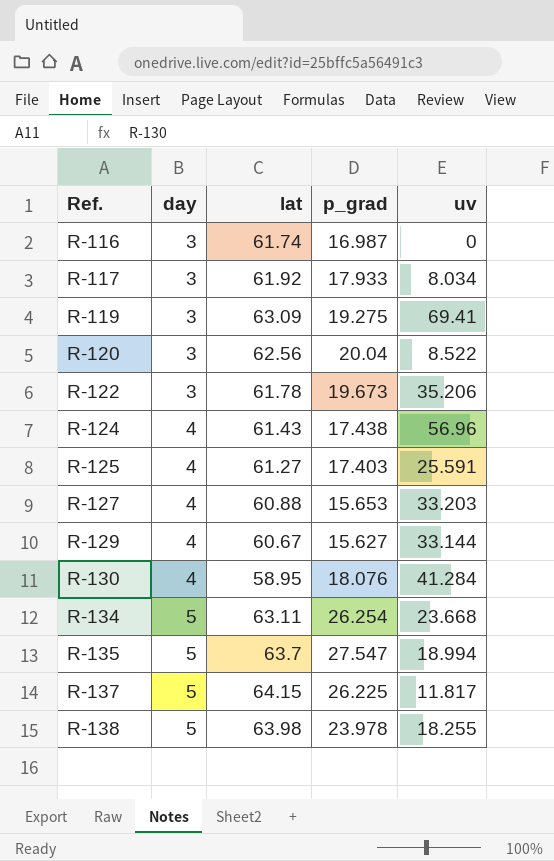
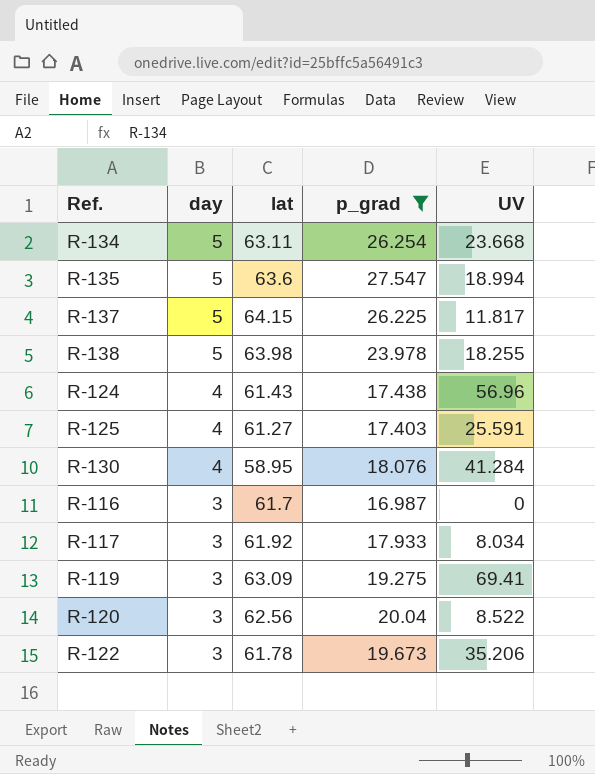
filter: none -> p_grad >= 16.987
row order: Ref. ascending -> day descending
column name: uv -> UV
R-135 | lat: 63.7 -> 63.6
R-116 | lat: 61.74 -> 61.7

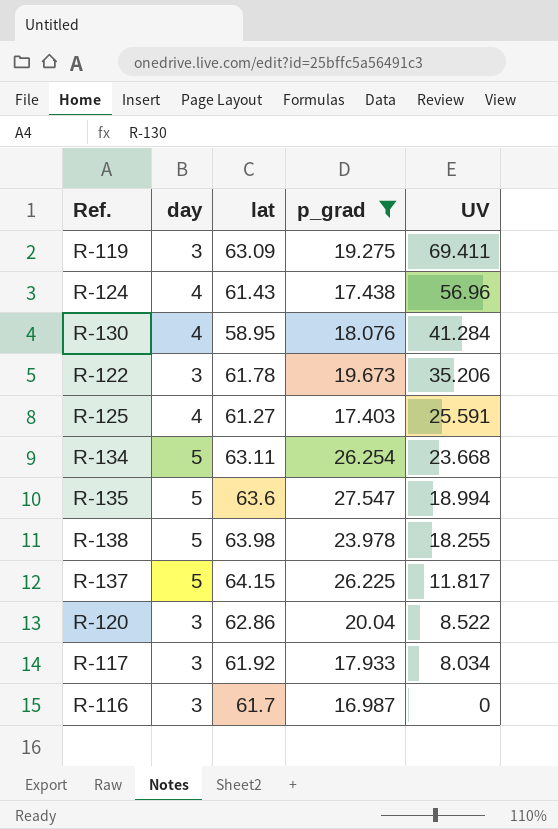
row order: day descending -> UV descending
R-119 | UV: 69.41 -> 69.411
R-120 | lat: 62.56 -> 62.86

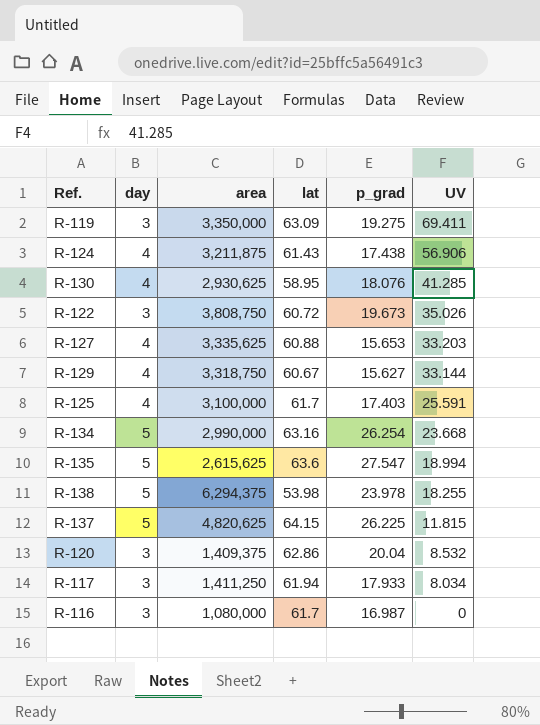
filter: p_grad >= 16.987 -> none
column area | position: none -> 3
R-124 | UV: 56.96 -> 56.906
R-130 | UV: 41.284 -> 41.285
R-122 | lat: 61.78 -> 60.72
R-122 | UV: 35.206 -> 35.026
R-125 | lat: 61.27 -> 61.7
R-134 | lat: 63.11 -> 63.16
R-138 | lat: 63.98 -> 53.98
R-137 | UV: 11.817 -> 11.815
R-120 | UV: 8.522 -> 8.532
R-117 | lat: 61.92 -> 61.94

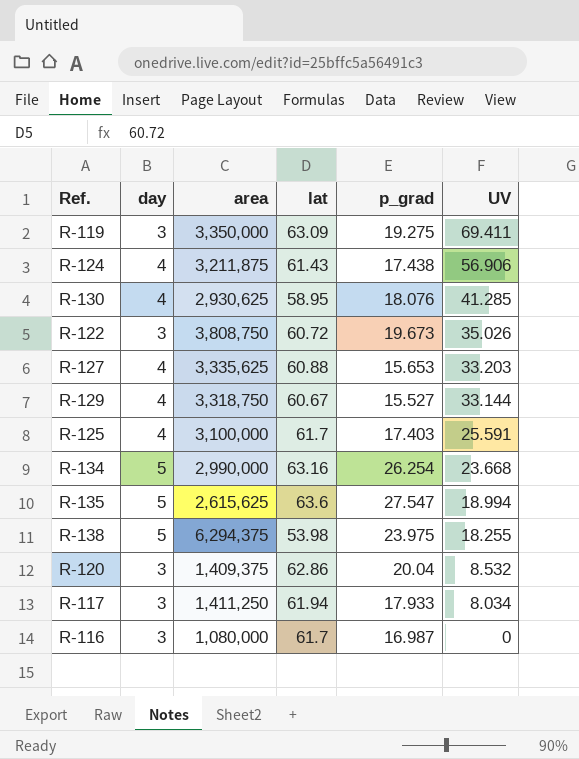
row R-137: 5 | 4,820,625 | 64.15 | 26.225 | 11.815 -> none
R-129 | p_grad: 15.627 -> 15.527
R-138 | p_grad: 23.978 -> 23.975

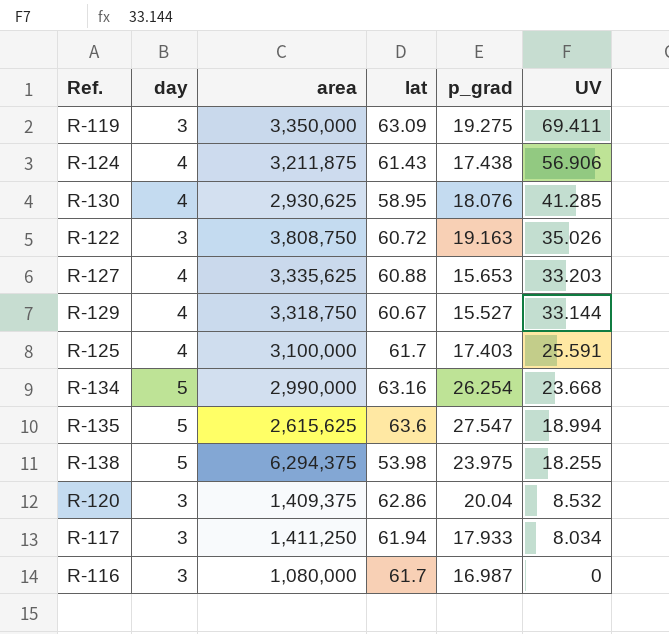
R-122 | p_grad: 19.673 -> 19.163

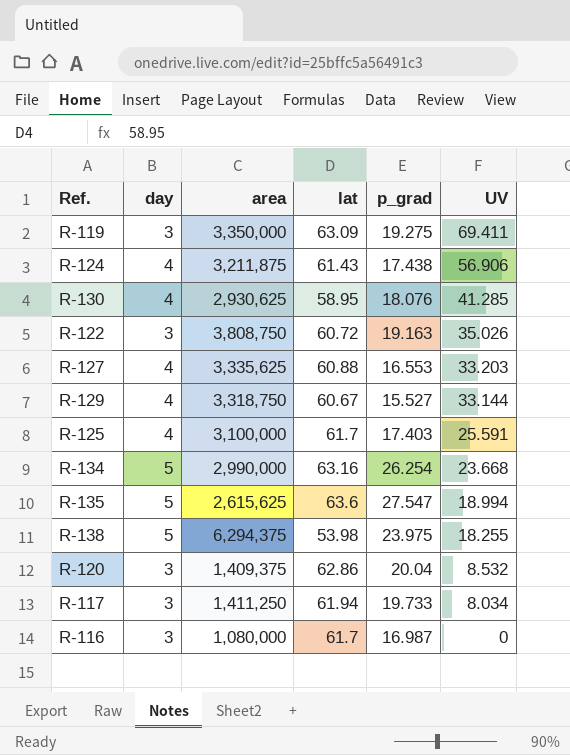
R-127 | p_grad: 15.653 -> 16.553
R-117 | p_grad: 17.933 -> 19.733

